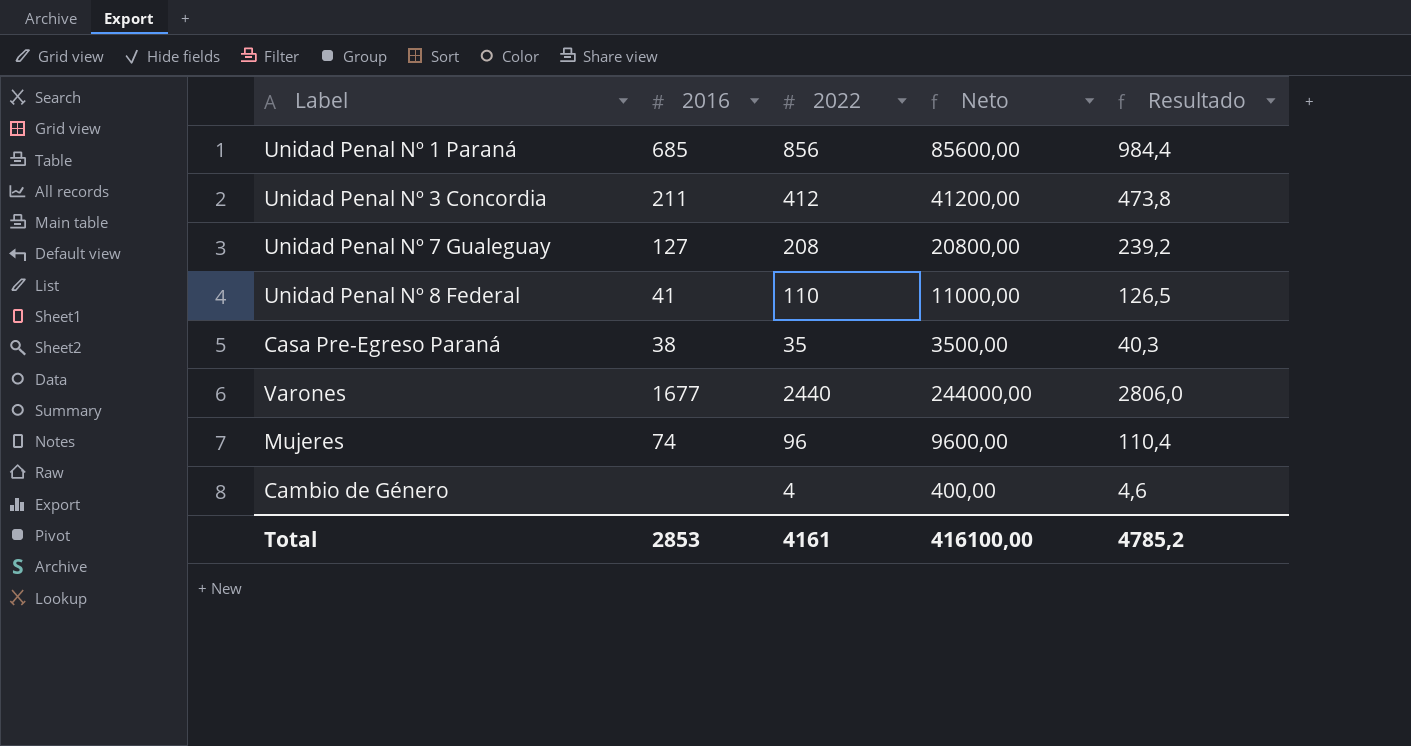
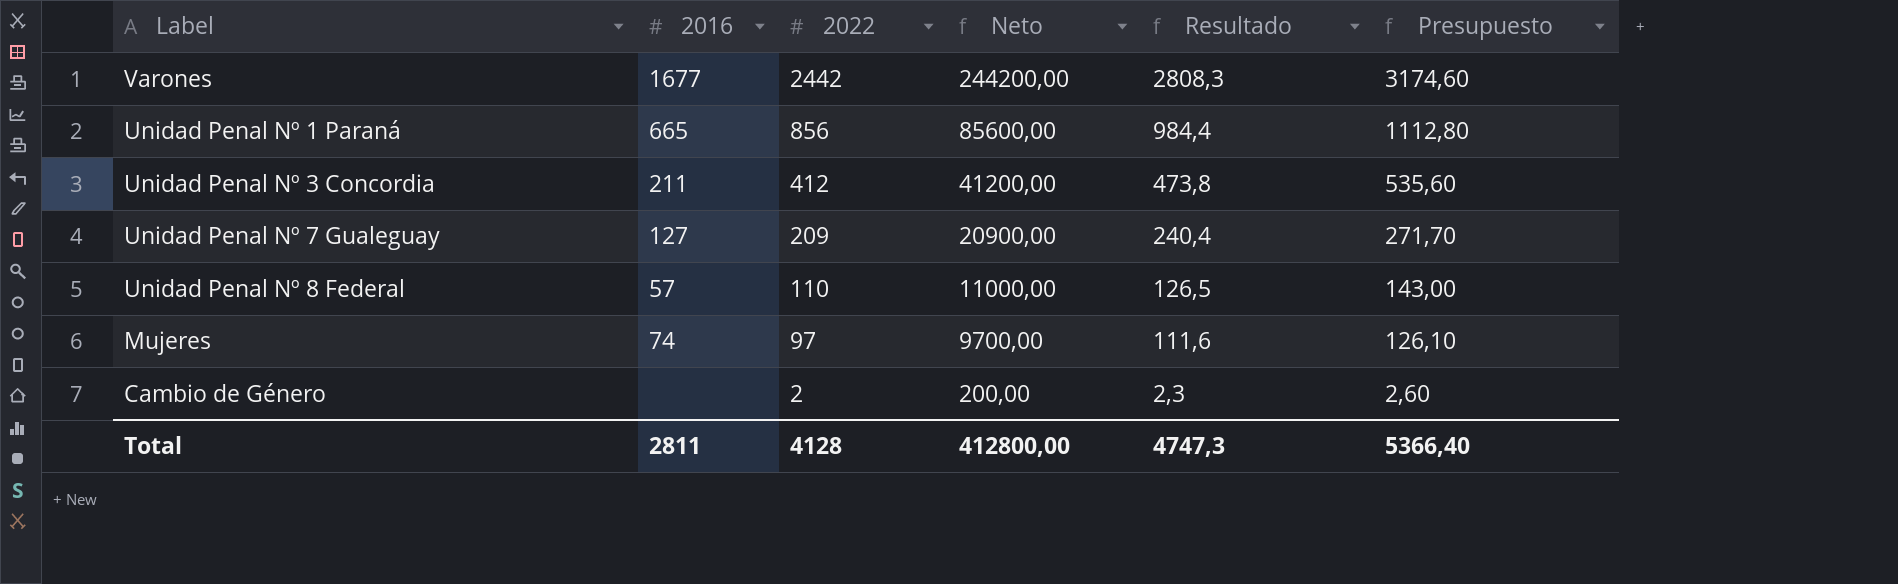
row order: none -> 2022 descending
column Presupuesto | formula: none -> [2022] * 1,3
row Casa Pre-Egreso Paraná: 38 | 35 | 3500,00 | 40,3 -> none
Varones | 2022: 2440 -> 2442
Varones | Neto: 244000,00 -> 244200,00
Varones | Resultado: 2806,0 -> 2808,3
Unidad Penal Nº 1 Paraná | 2016: 685 -> 665
Unidad Penal Nº 7 Gualeguay | 2022: 208 -> 209
Unidad Penal Nº 7 Gualeguay | Neto: 20800,00 -> 20900,00
Unidad Penal Nº 7 Gualeguay | Resultado: 239,2 -> 240,4
Unidad Penal Nº 8 Federal | 2016: 41 -> 57
Mujeres | 2022: 96 -> 97
Mujeres | Neto: 9600,00 -> 9700,00
Mujeres | Resultado: 110,4 -> 111,6
Cambio de Género | 2022: 4 -> 2
Cambio de Género | Neto: 400,00 -> 200,00
Cambio de Género | Resultado: 4,6 -> 2,3
Total | 2016: 2853 -> 2811
Total | 2022: 4161 -> 4128
Total | Neto: 416100,00 -> 412800,00
Total | Resultado: 4785,2 -> 4747,3

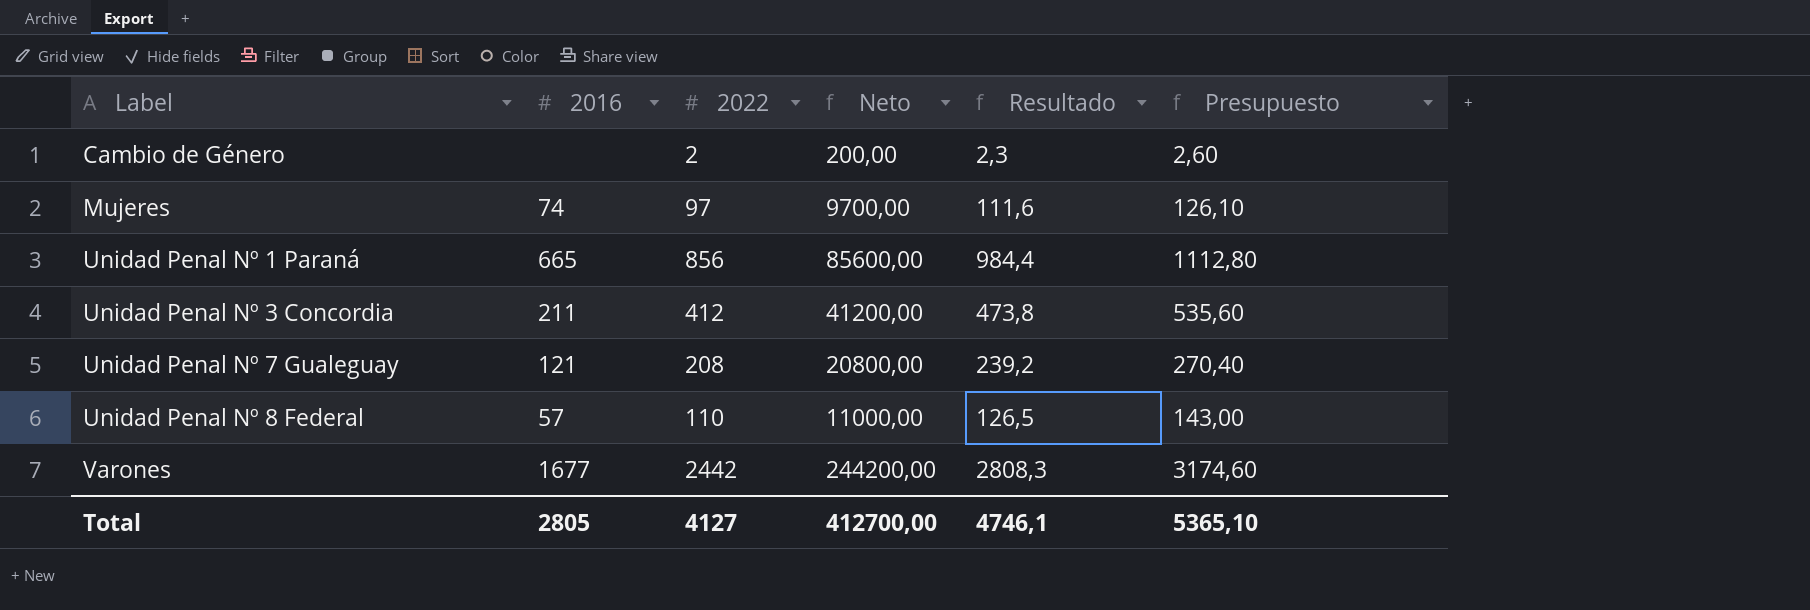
row order: 2022 descending -> Label ascending
Unidad Penal Nº 7 Gualeguay | 2016: 127 -> 121
Unidad Penal Nº 7 Gualeguay | 2022: 209 -> 208
Unidad Penal Nº 7 Gualeguay | Neto: 20900,00 -> 20800,00
Unidad Penal Nº 7 Gualeguay | Resultado: 240,4 -> 239,2
Unidad Penal Nº 7 Gualeguay | Presupuesto: 271,70 -> 270,40
Total | 2016: 2811 -> 2805
Total | 2022: 4128 -> 4127
Total | Neto: 412800,00 -> 412700,00
Total | Resultado: 4747,3 -> 4746,1
Total | Presupuesto: 5366,40 -> 5365,10

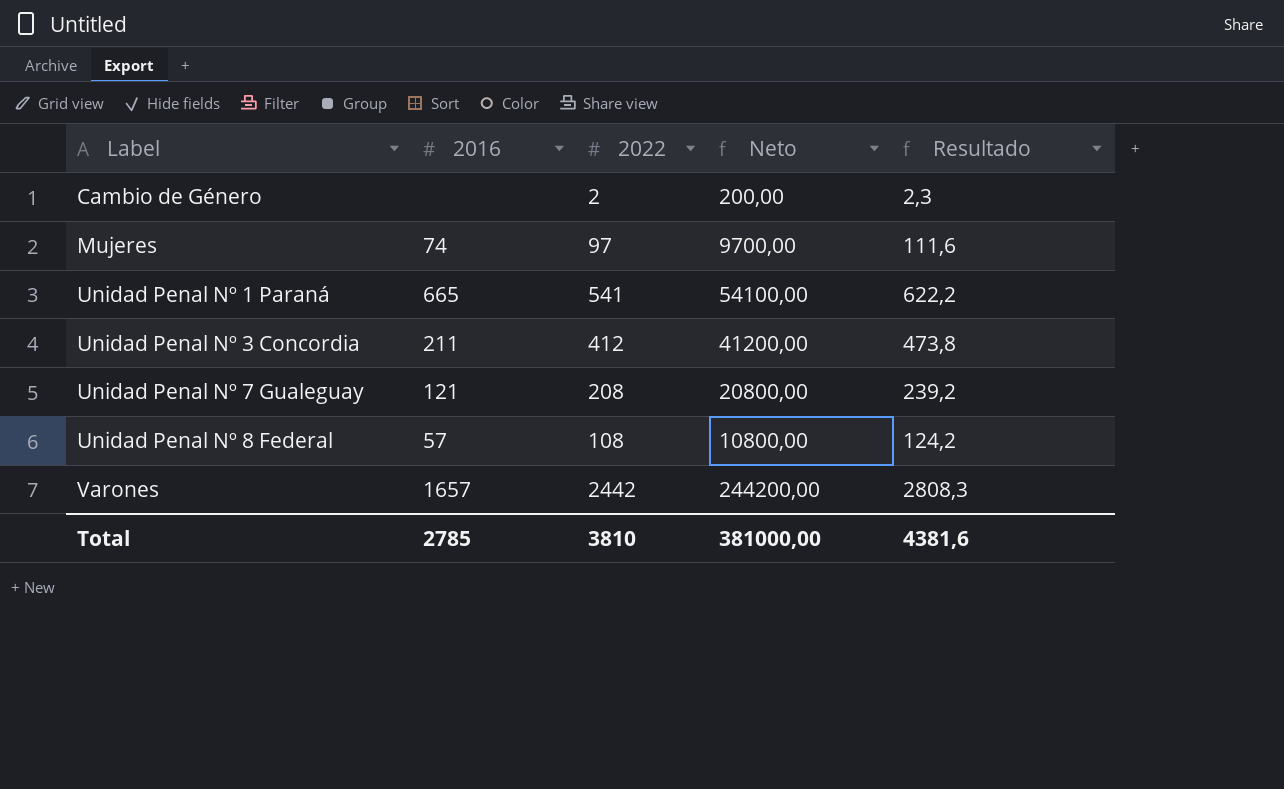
column Presupuesto | formula: [2022] * 1,3 -> none
Unidad Penal Nº 1 Paraná | 2022: 856 -> 541
Unidad Penal Nº 1 Paraná | Neto: 85600,00 -> 54100,00
Unidad Penal Nº 1 Paraná | Resultado: 984,4 -> 622,2
Unidad Penal Nº 8 Federal | 2022: 110 -> 108
Unidad Penal Nº 8 Federal | Neto: 11000,00 -> 10800,00
Unidad Penal Nº 8 Federal | Resultado: 126,5 -> 124,2
Varones | 2016: 1677 -> 1657
Total | 2016: 2805 -> 2785
Total | 2022: 4127 -> 3810
Total | Neto: 412700,00 -> 381000,00
Total | Resultado: 4746,1 -> 4381,6

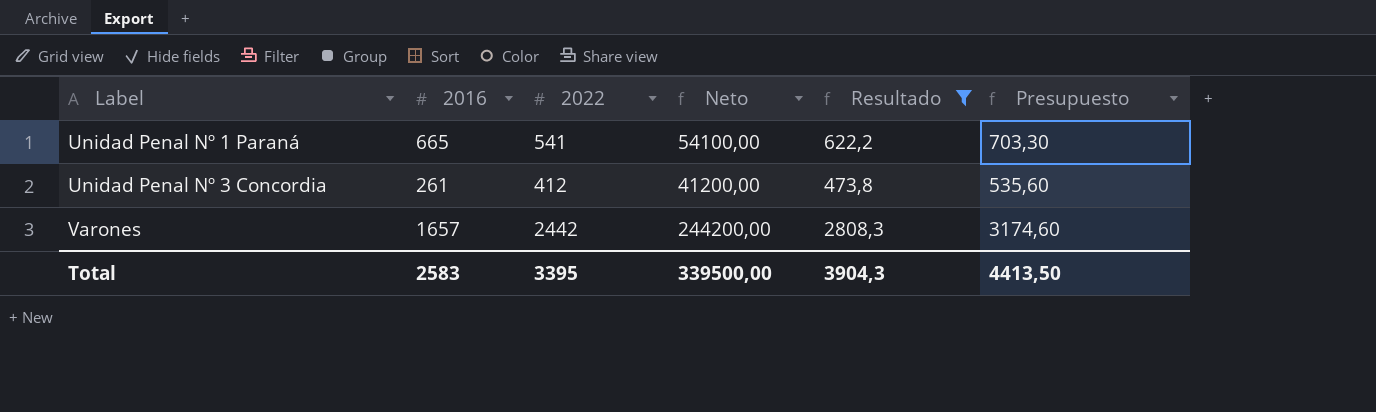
filter: none -> Resultado >= 473,8
column Presupuesto | formula: none -> [2022] * 1,3
Unidad Penal Nº 3 Concordia | 2016: 211 -> 261
Total | 2016: 2785 -> 2583
Total | 2022: 3810 -> 3395
Total | Neto: 381000,00 -> 339500,00
Total | Resultado: 4381,6 -> 3904,3

